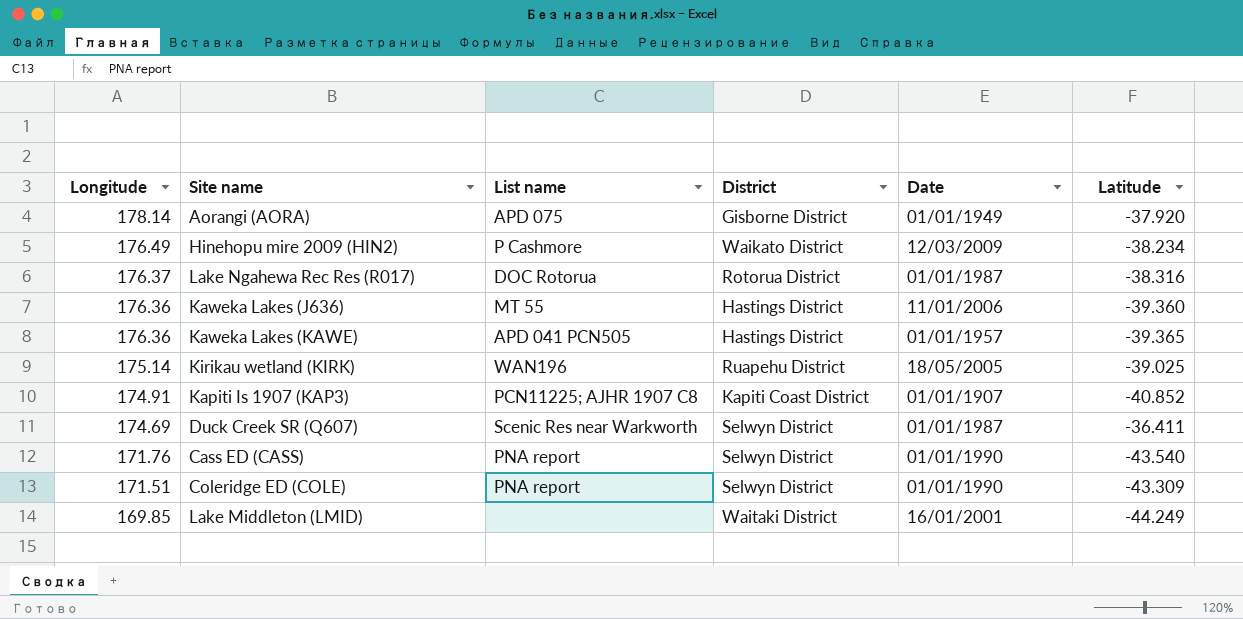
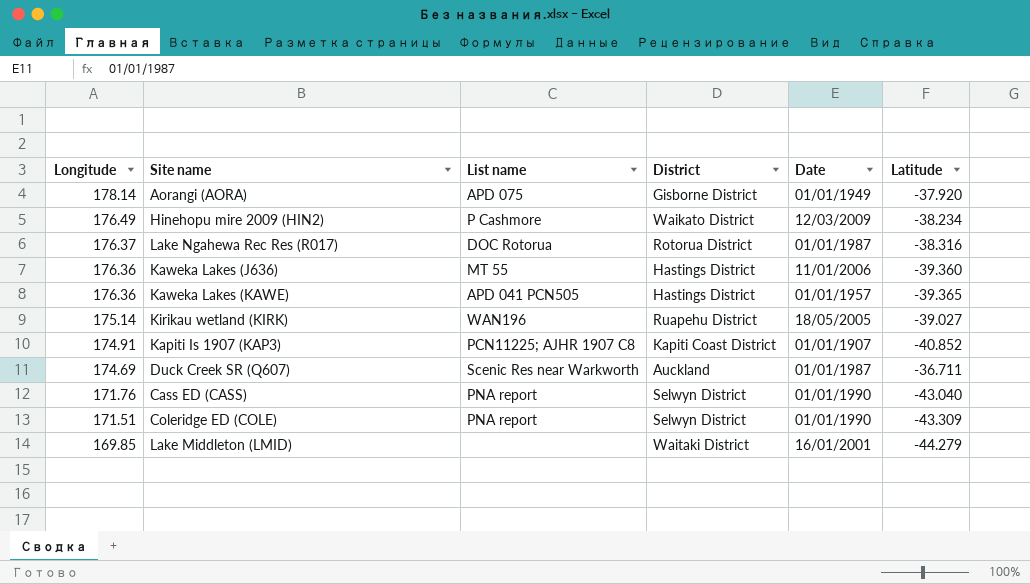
Kirikau wetland (KIRK) | Latitude: -39.025 -> -39.027
Duck Creek SR (Q607) | District: Selwyn District -> Auckland
Duck Creek SR (Q607) | Latitude: -36.411 -> -36.711
Cass ED (CASS) | Latitude: -43.540 -> -43.040
Lake Middleton (LMID) | Latitude: -44.249 -> -44.279

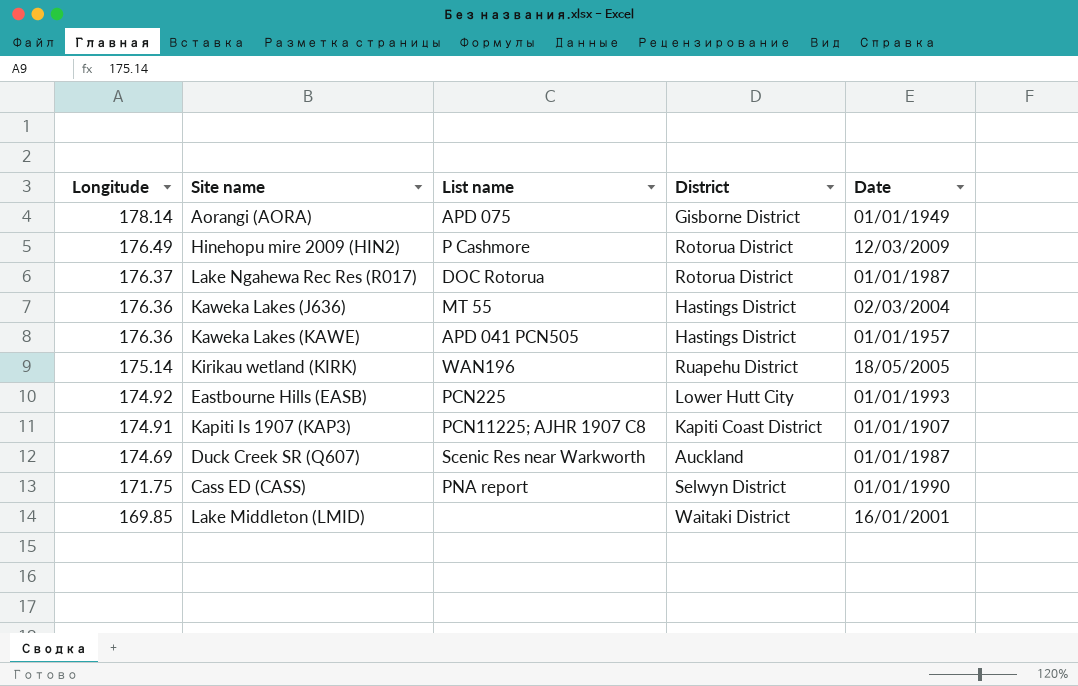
column Latitude | position: 6 -> none
row Coleridge ED (COLE): 171.51 | PNA report | Selwyn District | 01/01/1990 | -43.309 -> none
Hinehopu mire 2009 (HIN2) | District: Waikato District -> Rotorua District
Kaweka Lakes (J636) | Date: 11/01/2006 -> 02/03/2004
row Eastbourne Hills (EASB): none -> 174.92 | PCN225 | Lower Hutt City | 01/01/1993
Cass ED (CASS) | Longitude: 171.76 -> 171.75

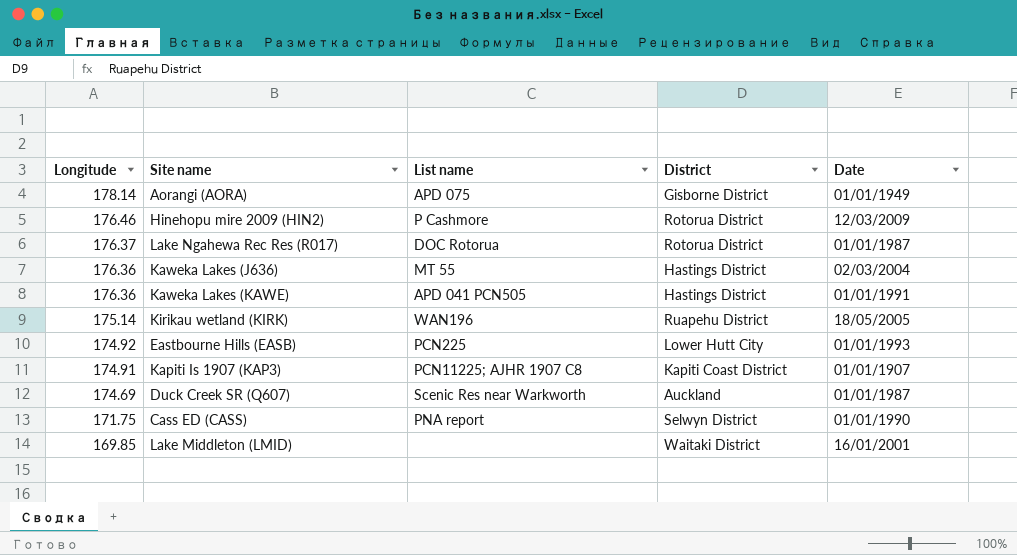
Hinehopu mire 2009 (HIN2) | Longitude: 176.49 -> 176.46
Kaweka Lakes (KAWE) | Date: 01/01/1957 -> 01/01/1991

